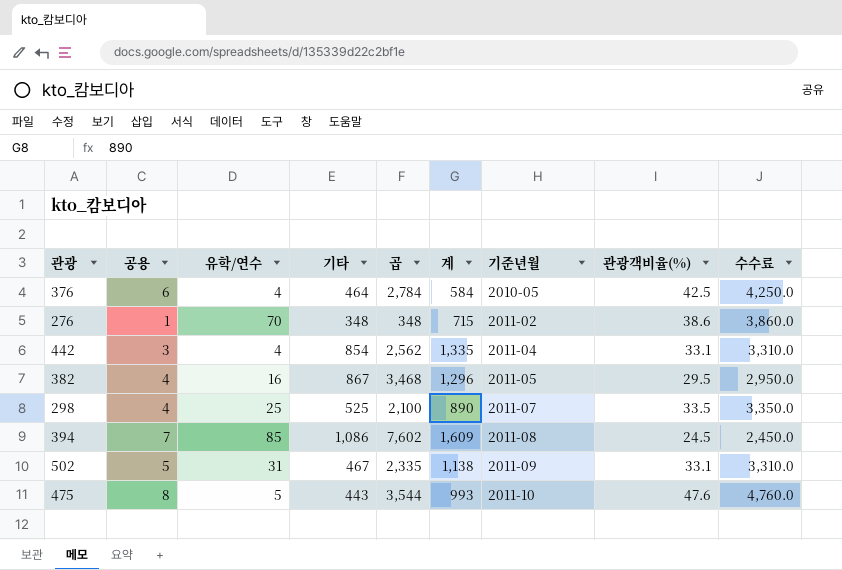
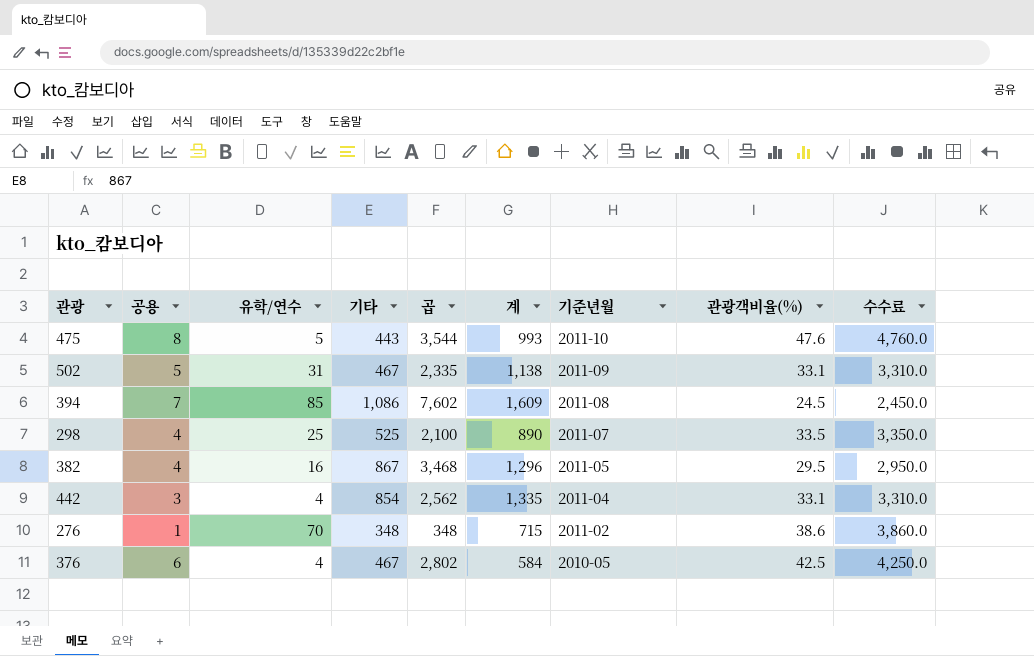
row order: 기준년월 ascending -> 기준년월 descending
376 | 기타: 464 -> 467
376 | 곱: 2,784 -> 2,802

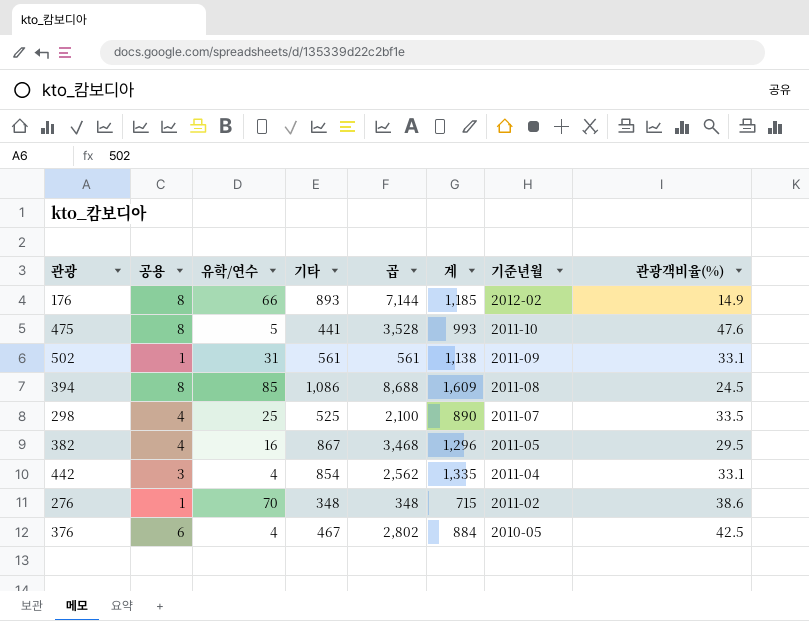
column 수수료 | formula: [관광객비율(%)] * 100 -> none
row 176: none -> 8 | 66 | 893 | 7,144 | 1,185 | 2012-02 | 14.9
475 | 기타: 443 -> 441
475 | 곱: 3,544 -> 3,528
502 | 공용: 5 -> 1
502 | 기타: 467 -> 561
502 | 곱: 2,335 -> 561
394 | 공용: 7 -> 8
394 | 곱: 7,602 -> 8,688
376 | 계: 584 -> 884

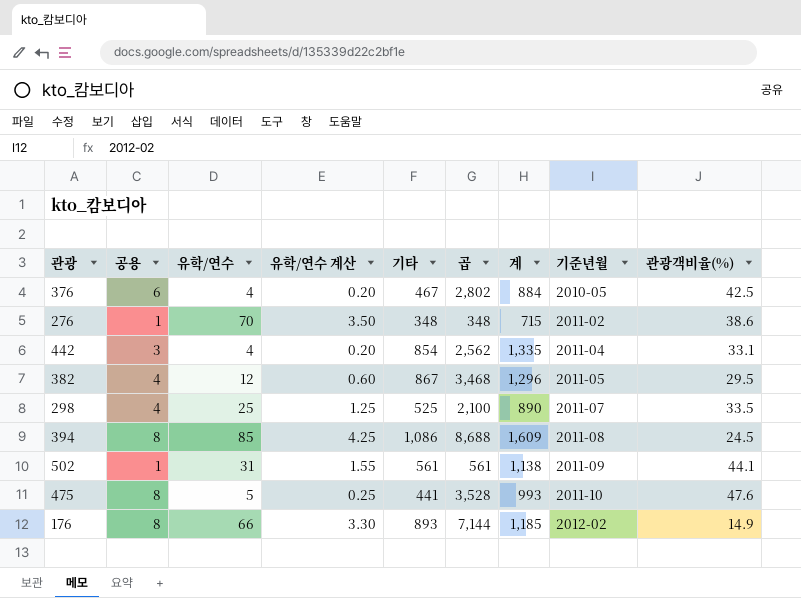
row order: 기준년월 descending -> 기준년월 ascending
column 유학/연수 계산 | formula: none -> [유학/연수] * 0.05
382 | 유학/연수: 16 -> 12
502 | 관광객비율(%): 33.1 -> 44.1

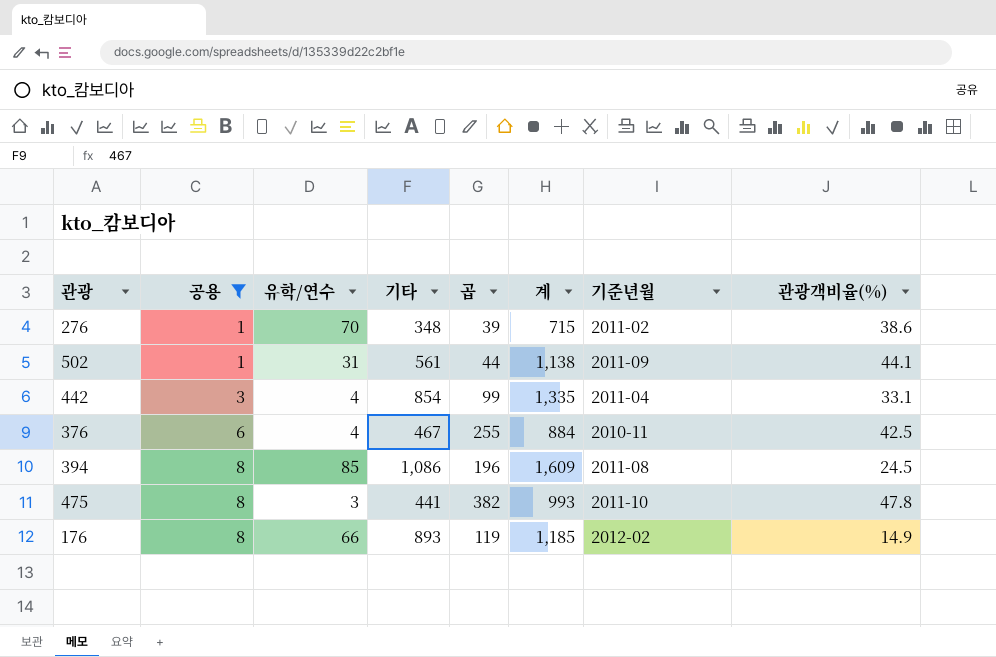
filter: none -> 공용 != 4
row order: 기준년월 ascending -> 공용 ascending
column 유학/연수 계산 | formula: [유학/연수] * 0.05 -> none
column 곱 | formula: [공용] * [기타] -> [공용] * [관광객비율(%)]
376 | 기준년월: 2010-05 -> 2010-11
475 | 유학/연수: 5 -> 3
475 | 관광객비율(%): 47.6 -> 47.8

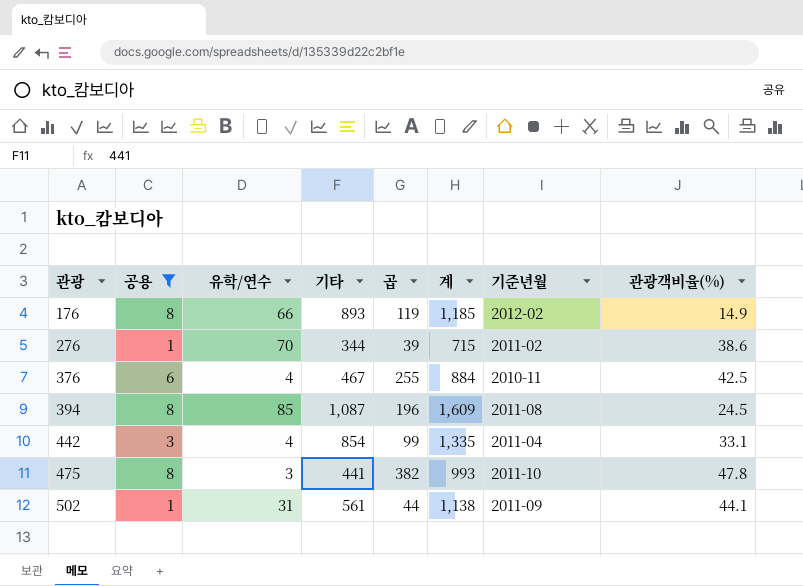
row order: 공용 ascending -> 관광 ascending
276 | 기타: 348 -> 344
394 | 기타: 1,086 -> 1,087

